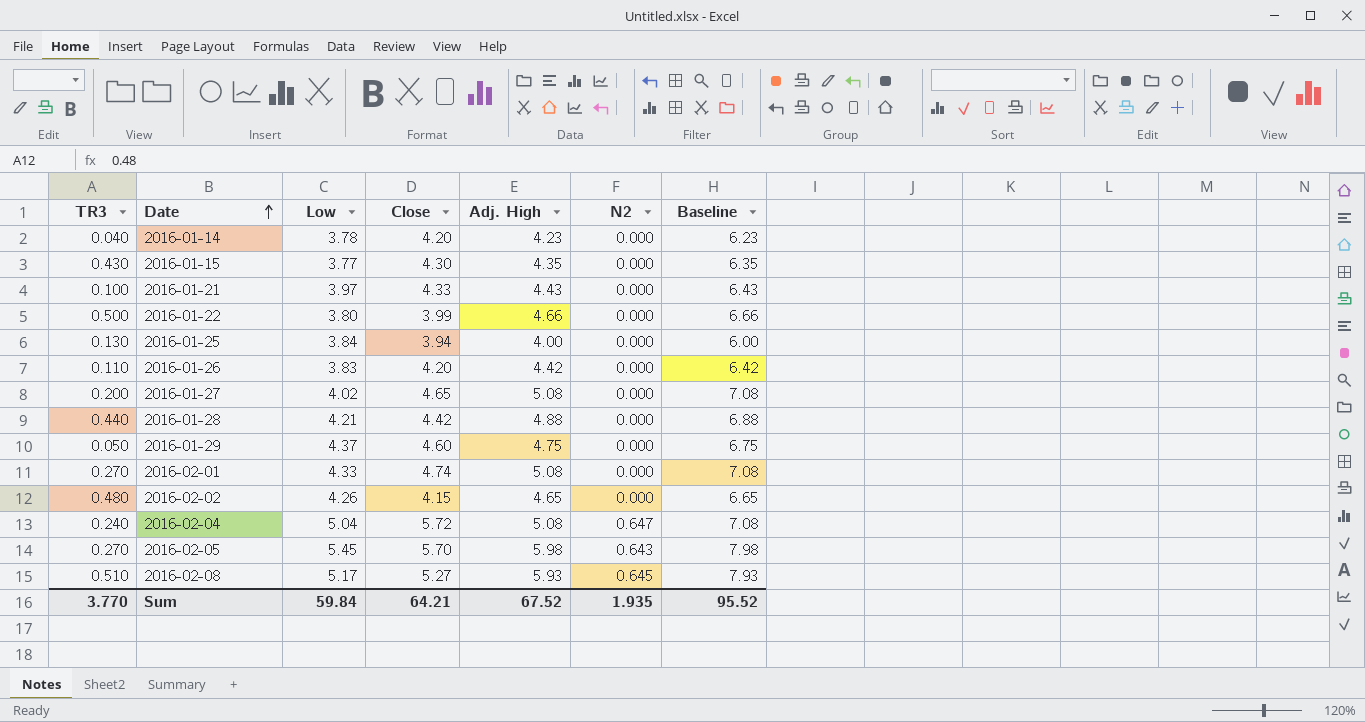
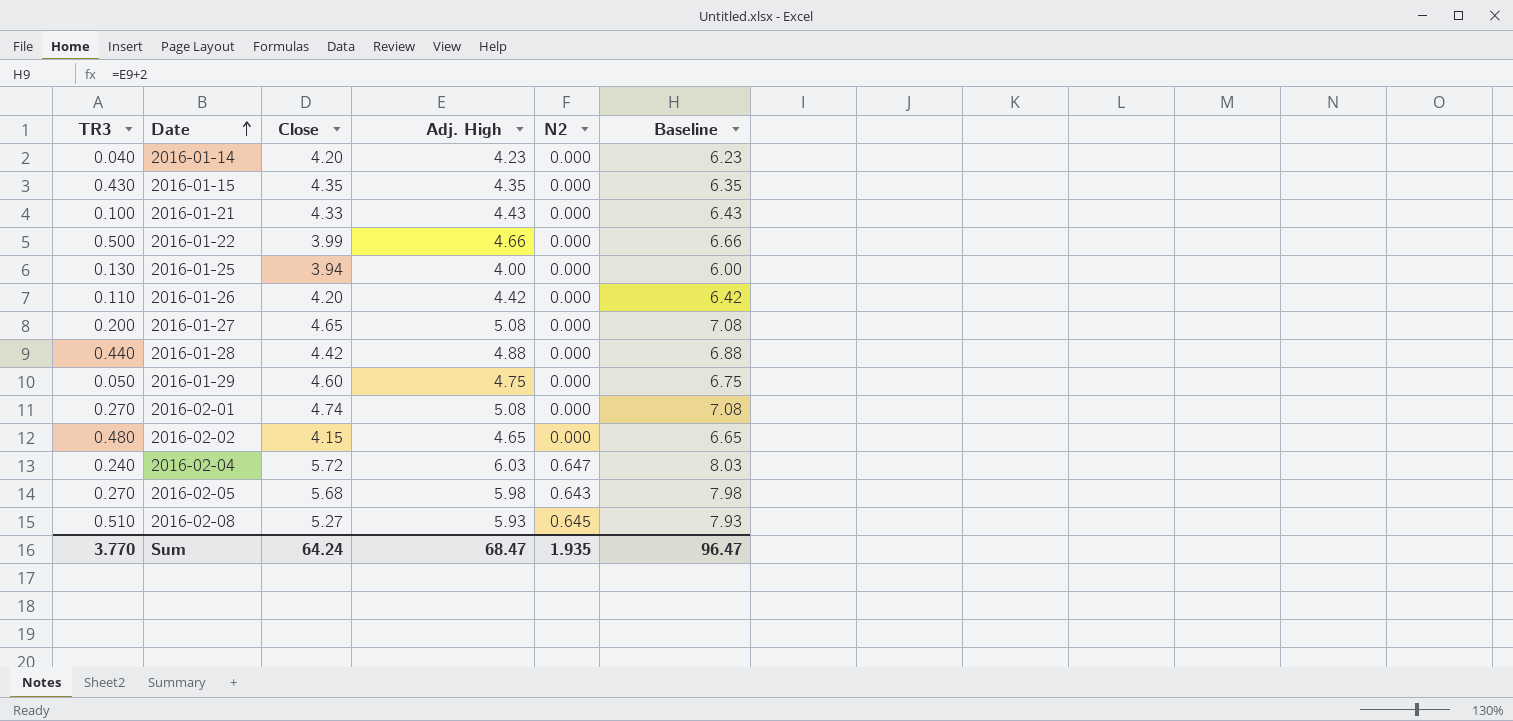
column Low | position: 3 -> none
2016-01-15 | Close: 4.30 -> 4.35
2016-02-04 | Adj. High: 5.08 -> 6.03
2016-02-04 | Baseline: 7.08 -> 8.03
2016-02-05 | Close: 5.70 -> 5.68
Sum | Close: 64.21 -> 64.24
Sum | Adj. High: 67.52 -> 68.47
Sum | Baseline: 95.52 -> 96.47

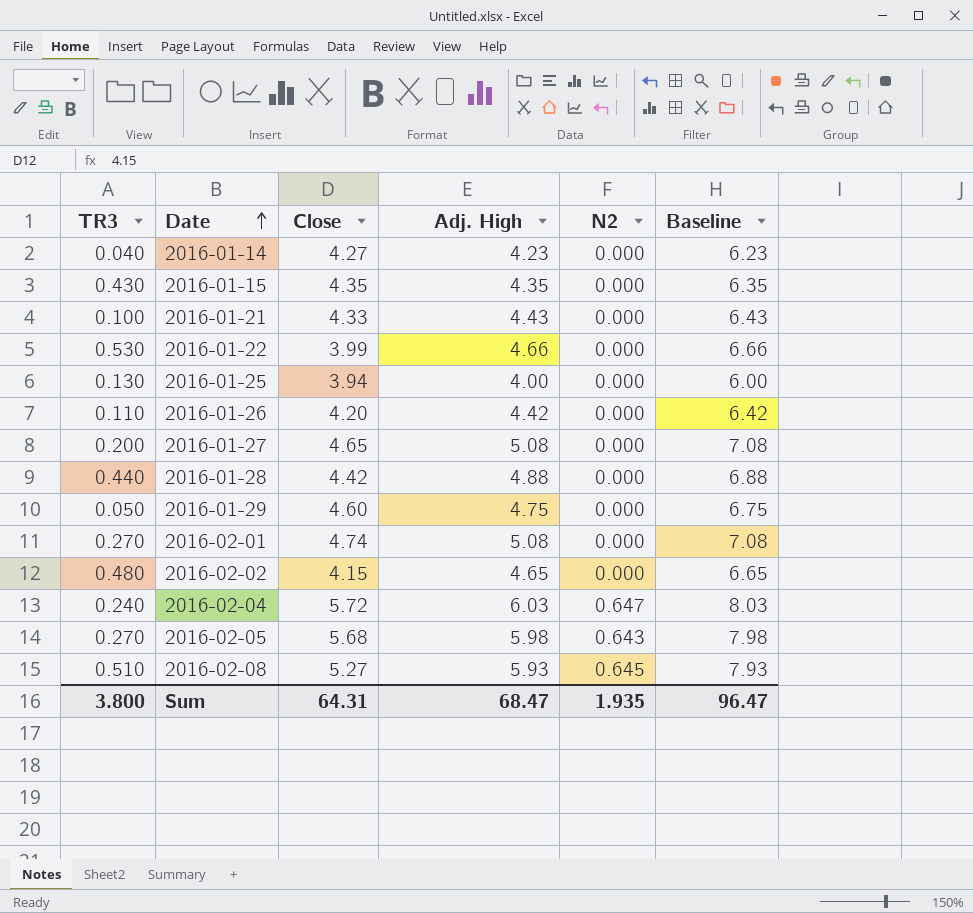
2016-01-14 | Close: 4.20 -> 4.27
2016-01-22 | TR3: 0.500 -> 0.530
Sum | TR3: 3.770 -> 3.800
Sum | Close: 64.24 -> 64.31

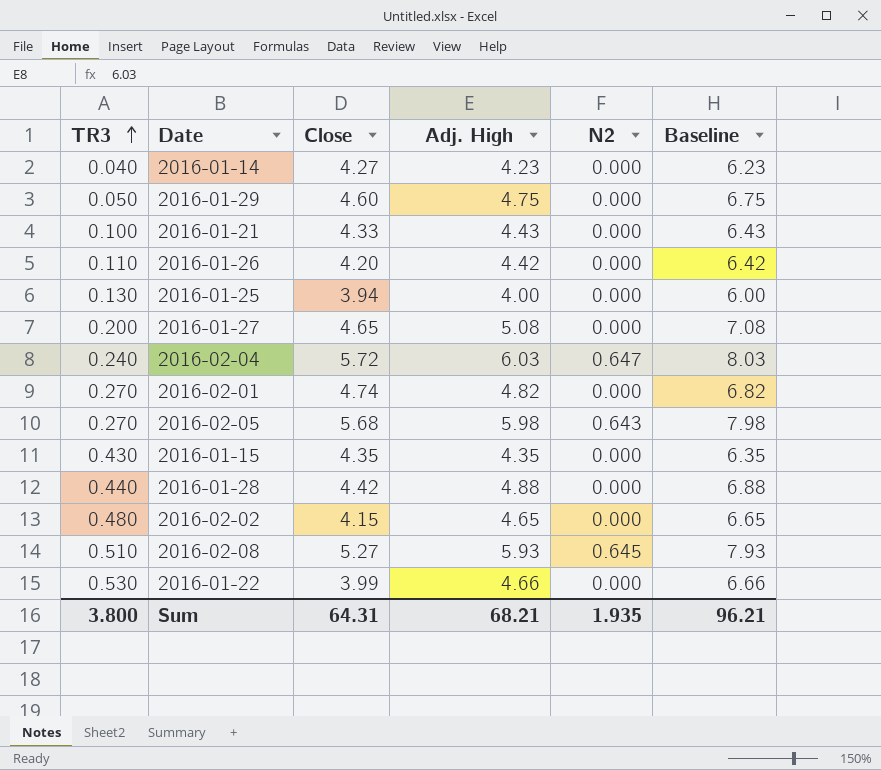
row order: Date ascending -> TR3 ascending
2016-02-01 | Adj. High: 5.08 -> 4.82
2016-02-01 | Baseline: 7.08 -> 6.82
Sum | Adj. High: 68.47 -> 68.21
Sum | Baseline: 96.47 -> 96.21

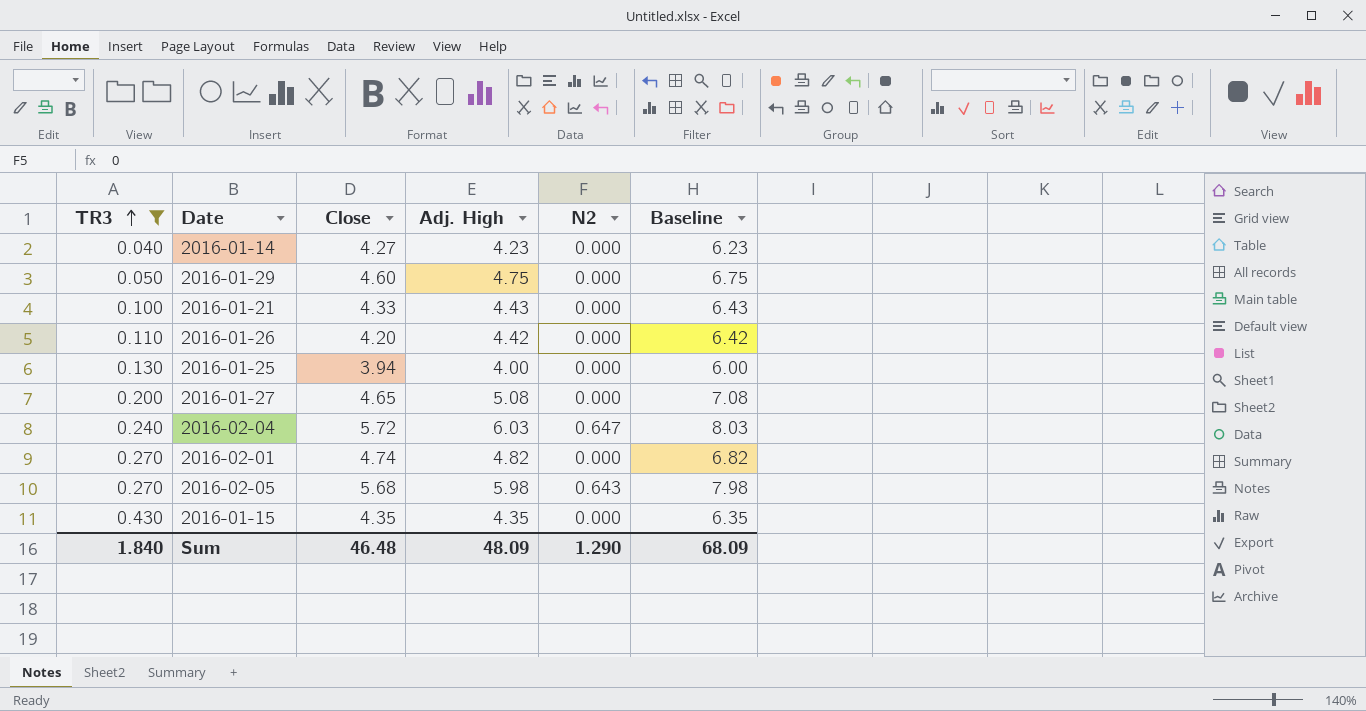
filter: none -> TR3 <= 0.430
Sum | TR3: 3.800 -> 1.840
Sum | Close: 64.31 -> 46.48
Sum | Adj. High: 68.21 -> 48.09
Sum | N2: 1.935 -> 1.290
Sum | Baseline: 96.21 -> 68.09

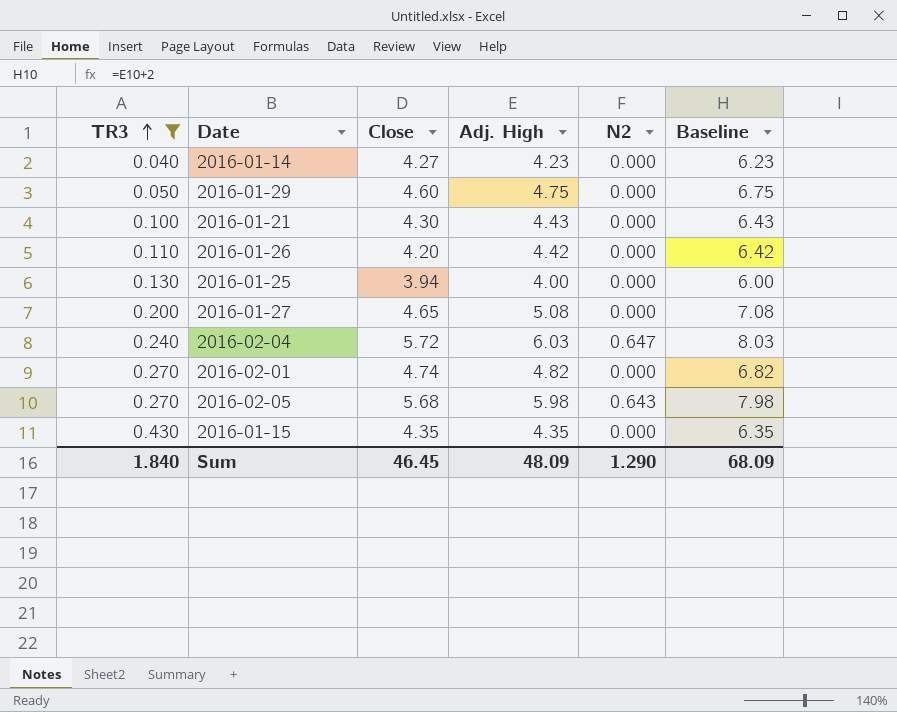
2016-01-21 | Close: 4.33 -> 4.30
Sum | Close: 46.48 -> 46.45

